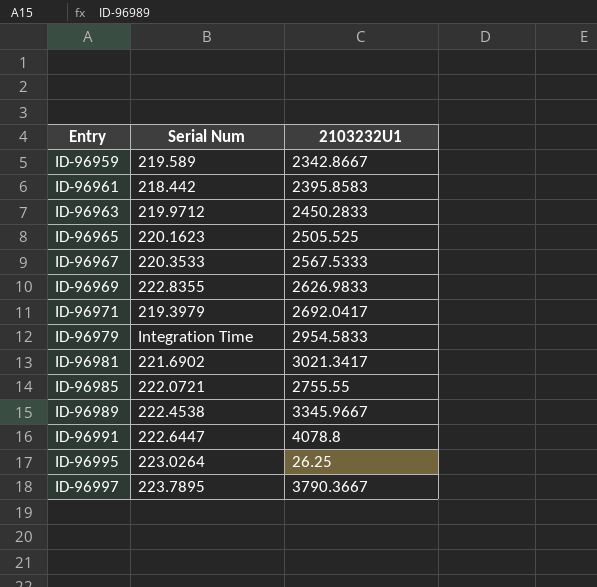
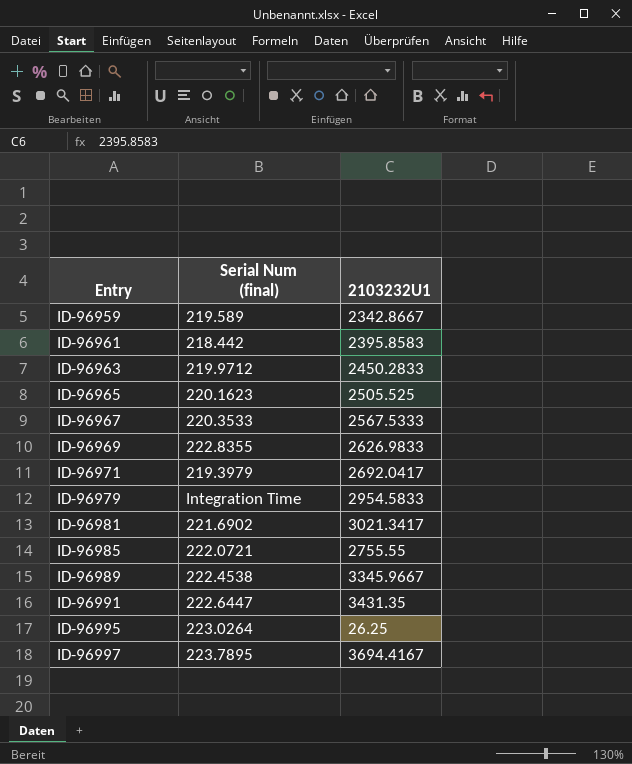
column name: Serial Num -> Serial Num (final)
ID-96991 | 2103232U1: 4078.8 -> 3431.35
ID-96997 | 2103232U1: 3790.3667 -> 3694.4167

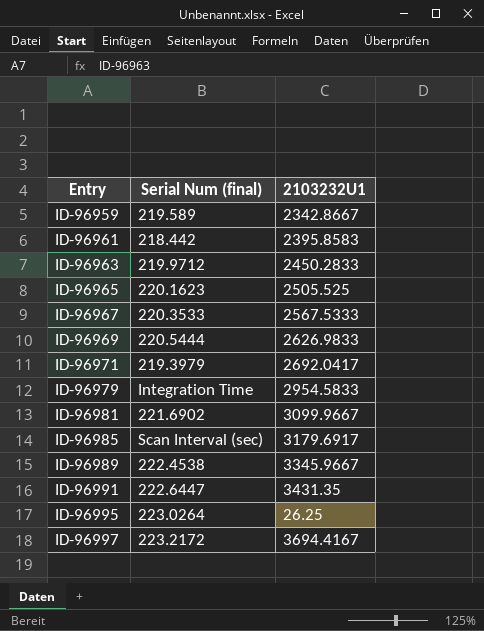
ID-96969 | Serial Num (final): 222.8355 -> 220.5444
ID-96981 | 2103232U1: 3021.3417 -> 3099.9667
ID-96985 | Serial Num (final): 222.0721 -> Scan Interval (sec)
ID-96985 | 2103232U1: 2755.55 -> 3179.6917
ID-96997 | Serial Num (final): 223.7895 -> 223.2172

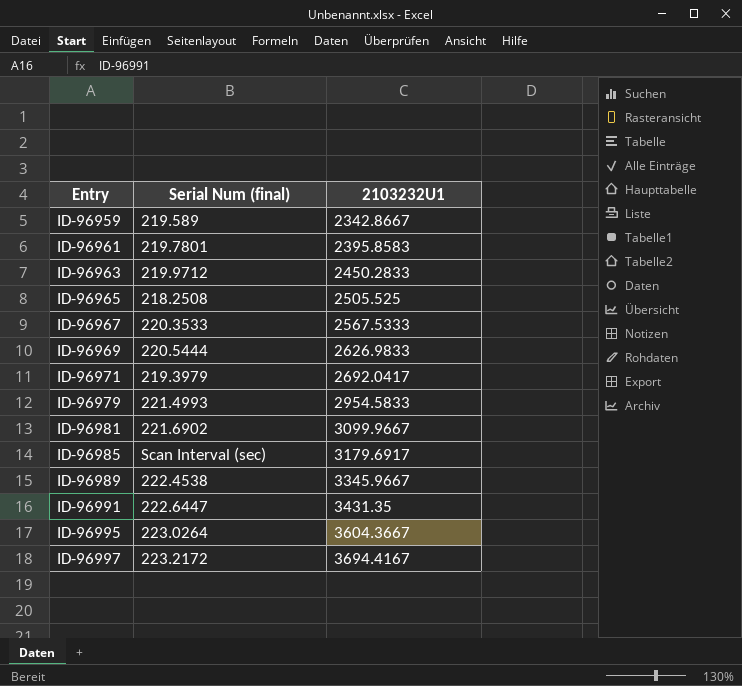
ID-96961 | Serial Num (final): 218.442 -> 219.7801
ID-96965 | Serial Num (final): 220.1623 -> 218.2508
ID-96979 | Serial Num (final): Integration Time -> 221.4993
ID-96995 | 2103232U1: 26.25 -> 3604.3667

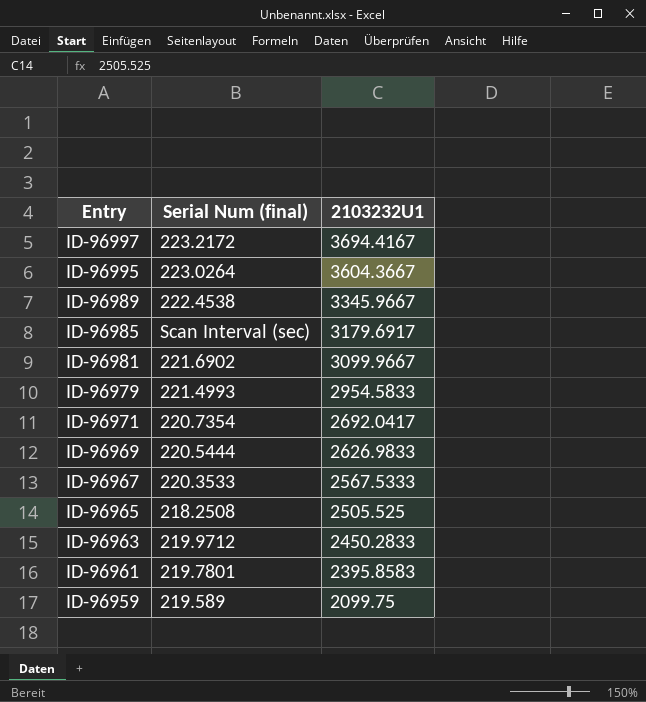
row order: Entry ascending -> Entry descending
row ID-96991: 222.6447 | 3431.35 -> none
ID-96971 | Serial Num (final): 219.3979 -> 220.7354
ID-96959 | 2103232U1: 2342.8667 -> 2099.75

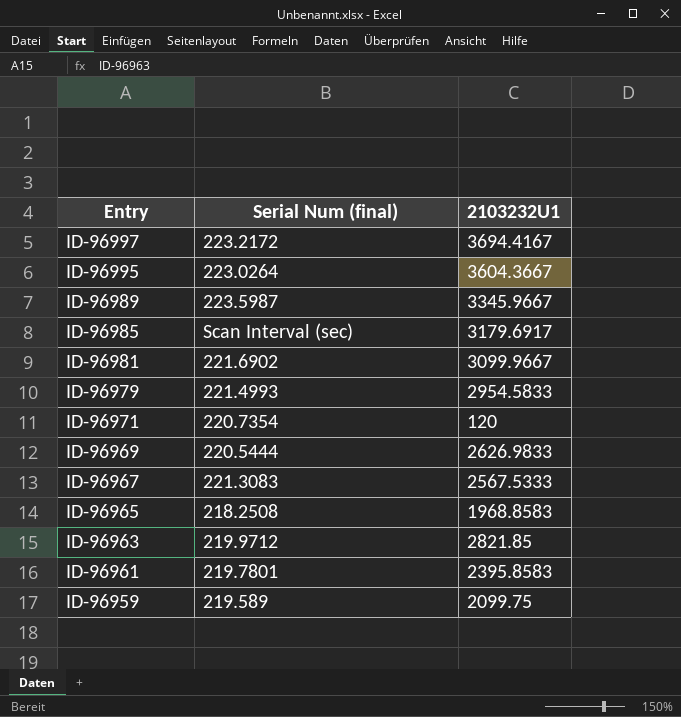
ID-96989 | Serial Num (final): 222.4538 -> 223.5987
ID-96971 | 2103232U1: 2692.0417 -> 120
ID-96967 | Serial Num (final): 220.3533 -> 221.3083
ID-96965 | 2103232U1: 2505.525 -> 1968.8583
ID-96963 | 2103232U1: 2450.2833 -> 2821.85

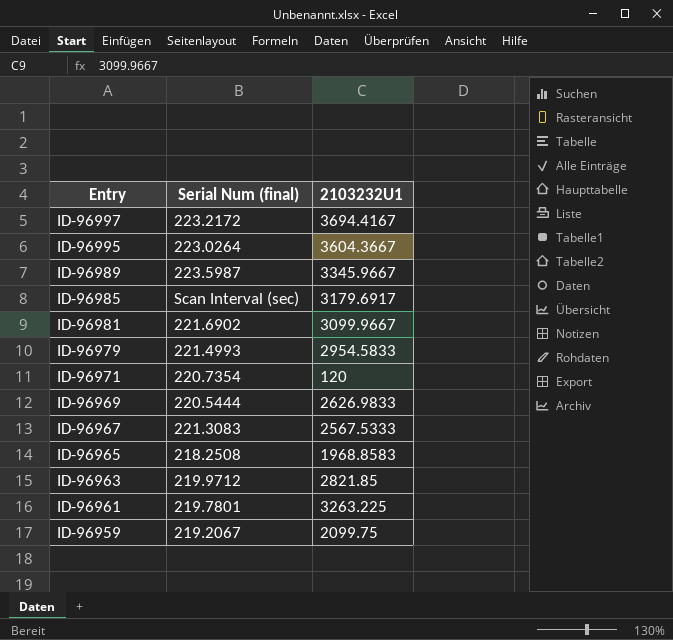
ID-96961 | 2103232U1: 2395.8583 -> 3263.225
ID-96959 | Serial Num (final): 219.589 -> 219.2067

